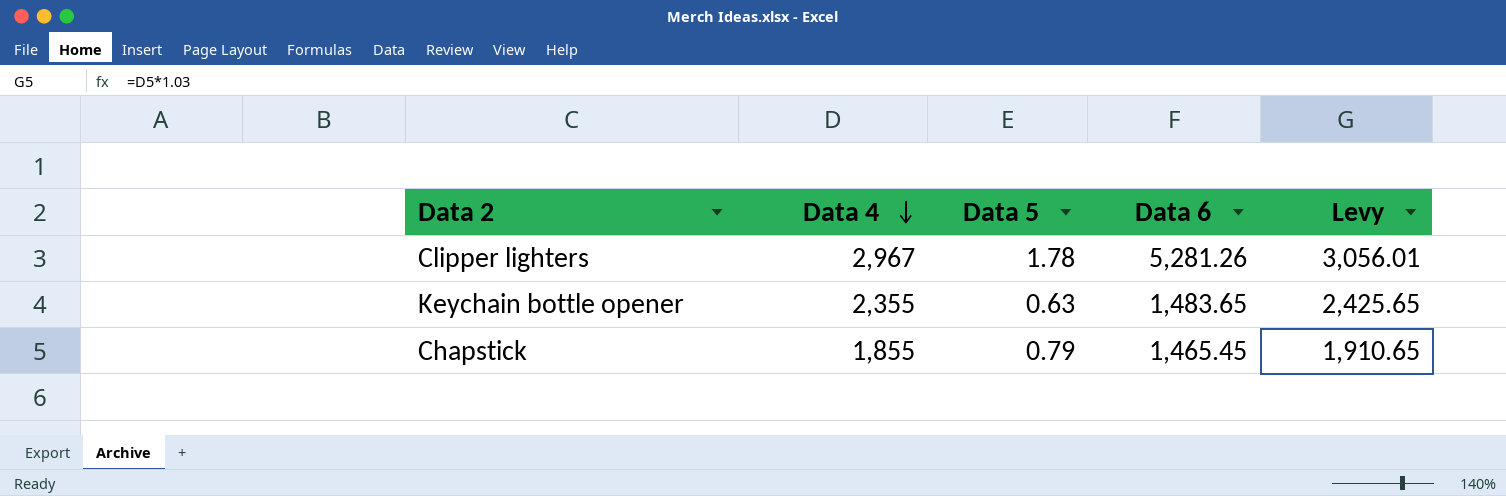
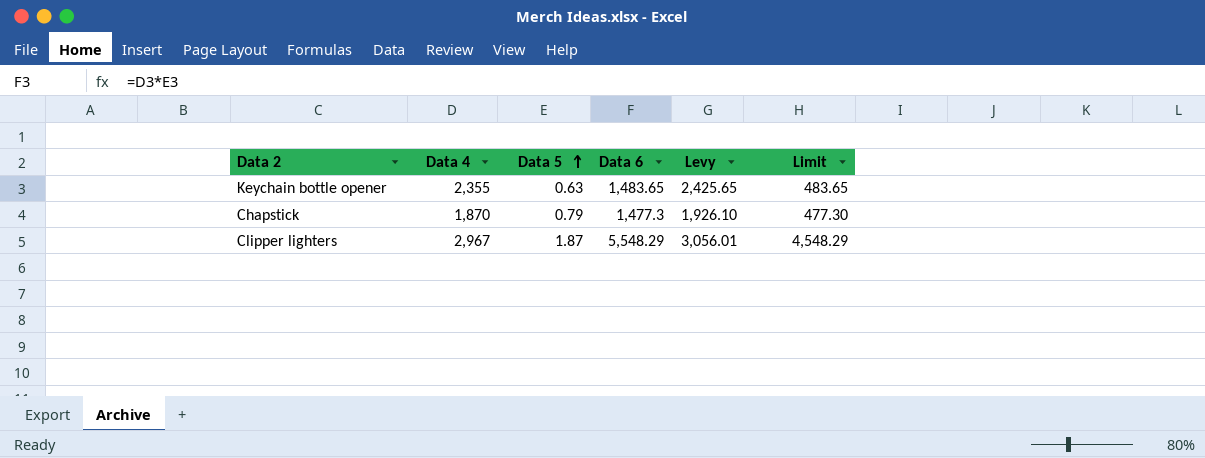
row order: Data 4 descending -> Data 5 ascending
column Limit | formula: none -> [Data 6] - 1000
Chapstick | Data 4: 1,855 -> 1,870
Chapstick | Data 6: 1,465.45 -> 1,477.3
Chapstick | Levy: 1,910.65 -> 1,926.10
Clipper lighters | Data 5: 1.78 -> 1.87
Clipper lighters | Data 6: 5,281.26 -> 5,548.29

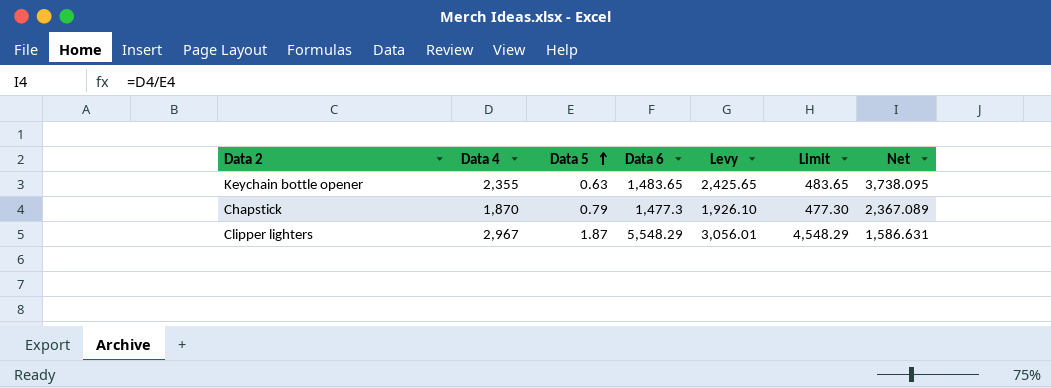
column Net | formula: none -> [Data 4] / [Data 5]

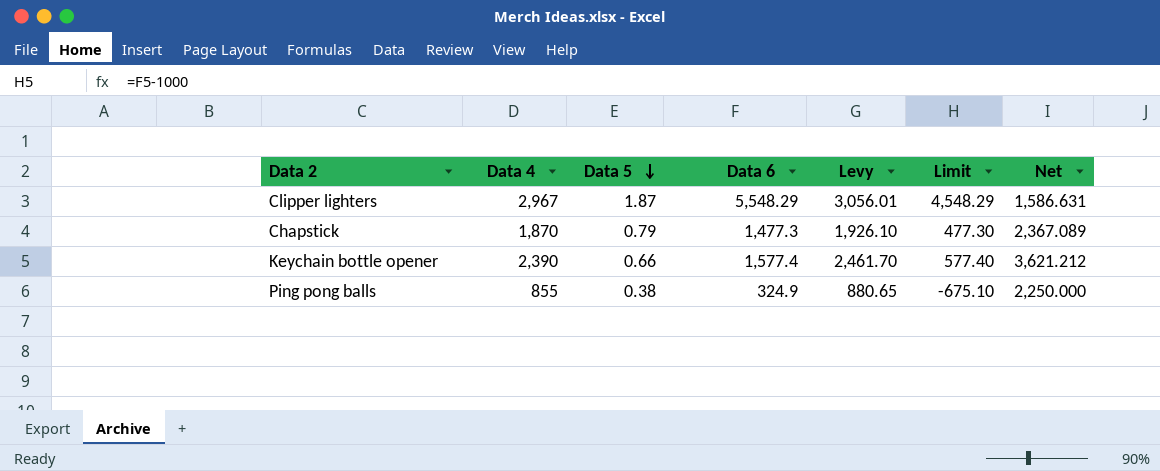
row order: Data 5 ascending -> Data 5 descending
Keychain bottle opener | Data 4: 2,355 -> 2,390
Keychain bottle opener | Data 5: 0.63 -> 0.66
Keychain bottle opener | Data 6: 1,483.65 -> 1,577.4
Keychain bottle opener | Levy: 2,425.65 -> 2,461.70
Keychain bottle opener | Limit: 483.65 -> 577.40
Keychain bottle opener | Net: 3,738.095 -> 3,621.212
row Ping pong balls: none -> 855 | 0.38 | 324.9 | 880.65 | -675.10 | 2,250.000

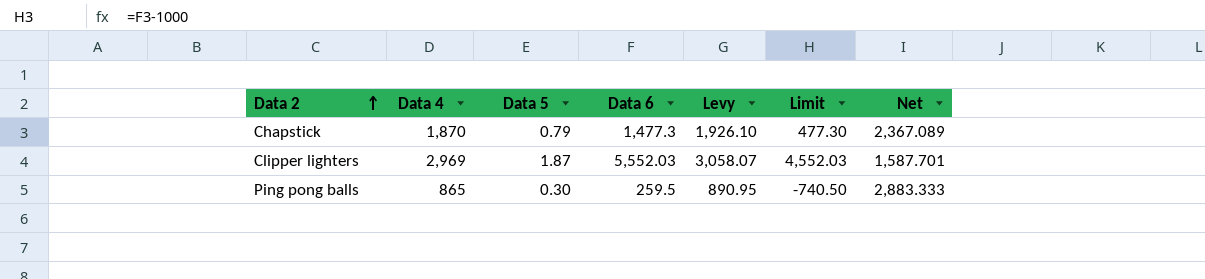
row order: Data 5 descending -> Data 2 ascending
row Keychain bottle opener: 2,390 | 0.66 | 1,577.4 | 2,461.70 | 577.40 | 3,621.212 -> none
Clipper lighters | Data 4: 2,967 -> 2,969
Clipper lighters | Data 6: 5,548.29 -> 5,552.03
Clipper lighters | Levy: 3,056.01 -> 3,058.07
Clipper lighters | Limit: 4,548.29 -> 4,552.03
Clipper lighters | Net: 1,586.631 -> 1,587.701
Ping pong balls | Data 4: 855 -> 865
Ping pong balls | Data 5: 0.38 -> 0.30
Ping pong balls | Data 6: 324.9 -> 259.5
Ping pong balls | Levy: 880.65 -> 890.95
Ping pong balls | Limit: -675.10 -> -740.50
Ping pong balls | Net: 2,250.000 -> 2,883.333

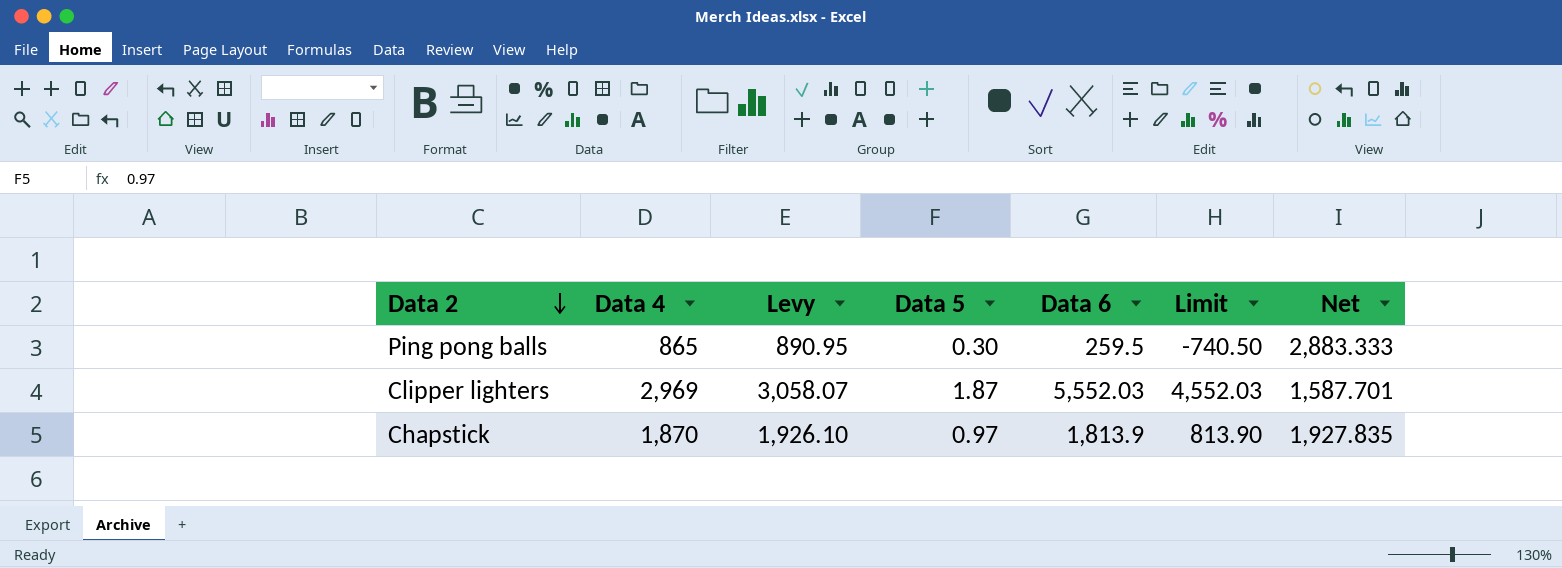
row order: Data 2 ascending -> Data 2 descending
column Levy | position: 5 -> 3
Chapstick | Data 5: 0.79 -> 0.97
Chapstick | Data 6: 1,477.3 -> 1,813.9
Chapstick | Limit: 477.30 -> 813.90
Chapstick | Net: 2,367.089 -> 1,927.835

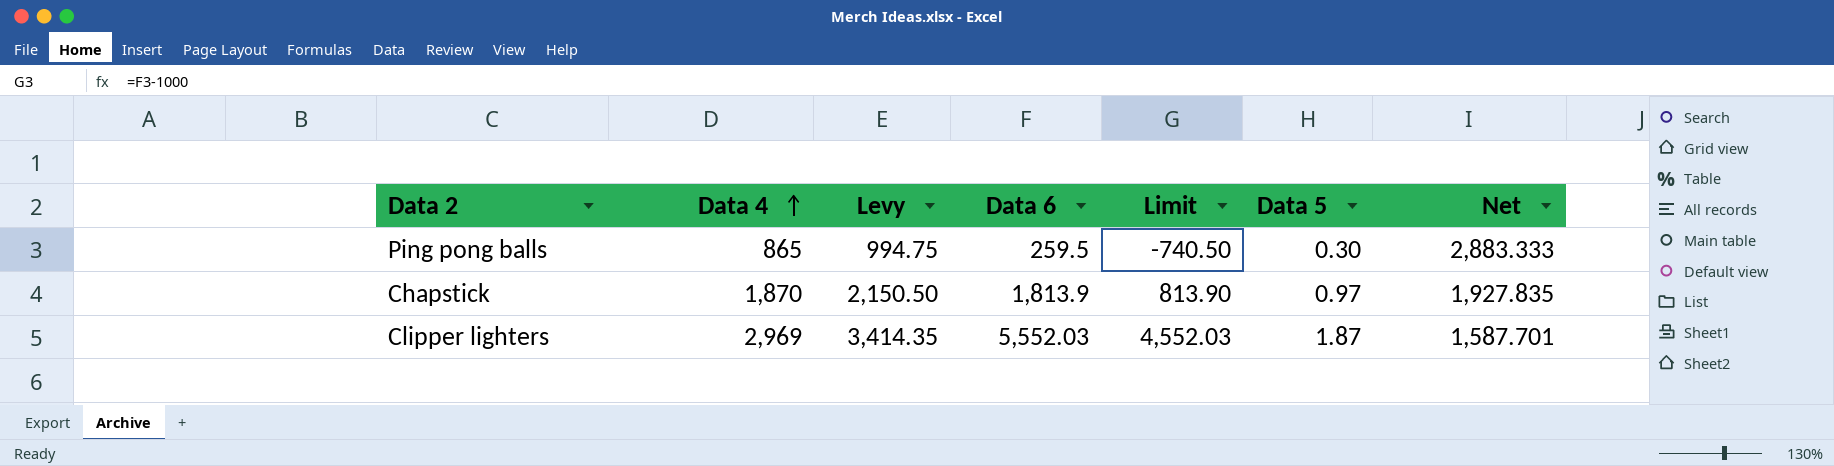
row order: Data 2 descending -> Data 4 ascending
column Levy | formula: [Data 4] * 1.03 -> [Data 4] * 1.15
column Data 5 | position: 4 -> 6

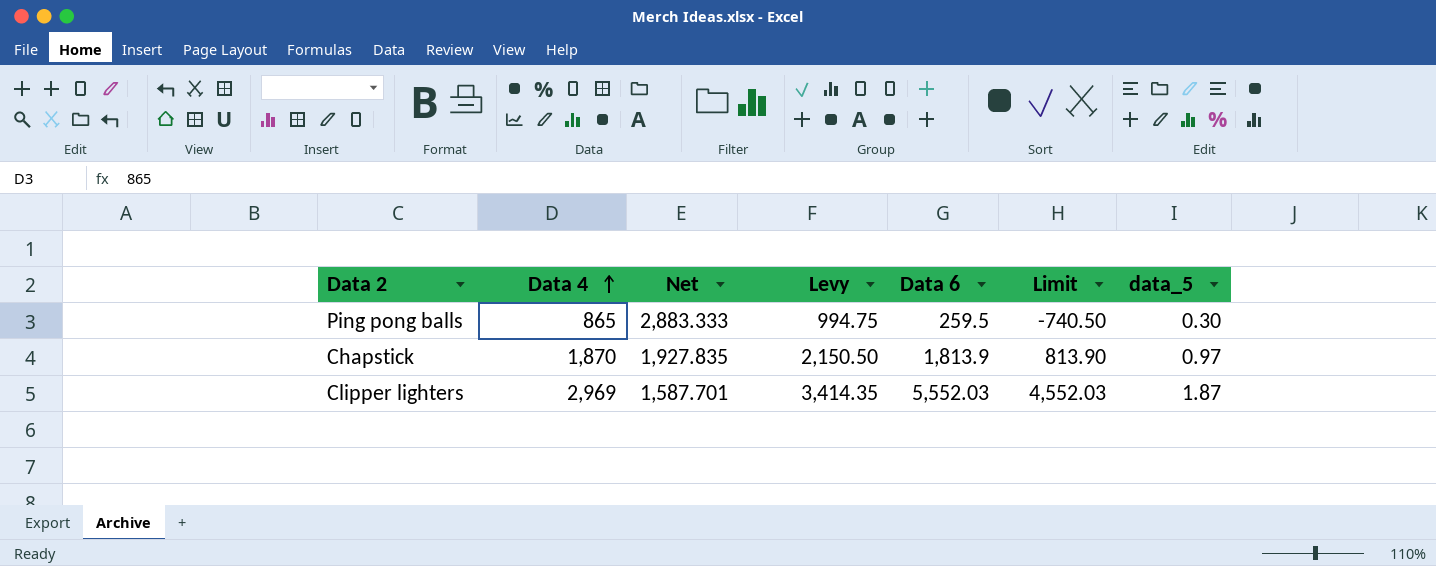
column Net | position: 7 -> 3
column name: Data 5 -> data_5

